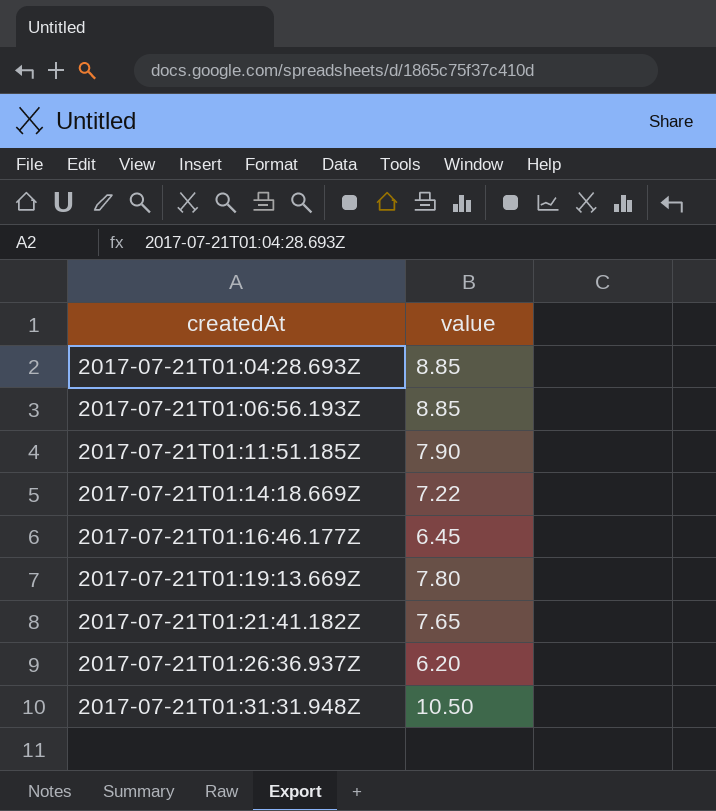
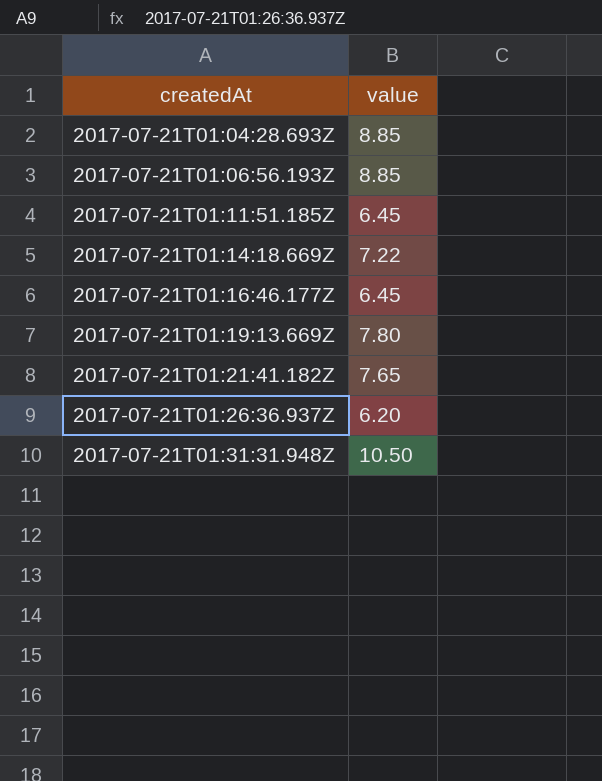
2017-07-21T01:11:51.185Z | value: 7.90 -> 6.45

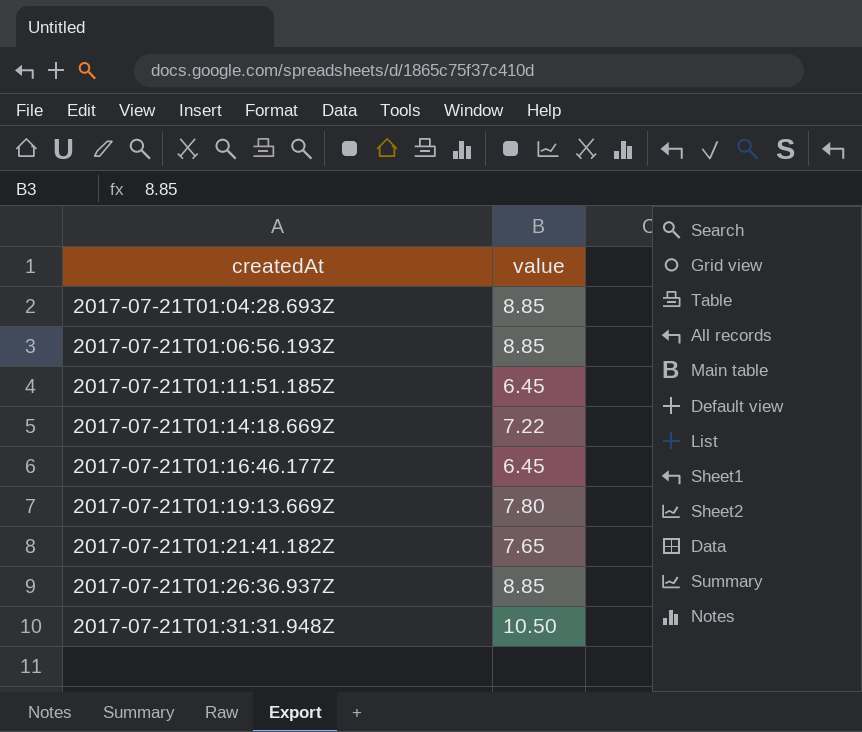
2017-07-21T01:26:36.937Z | value: 6.20 -> 8.85

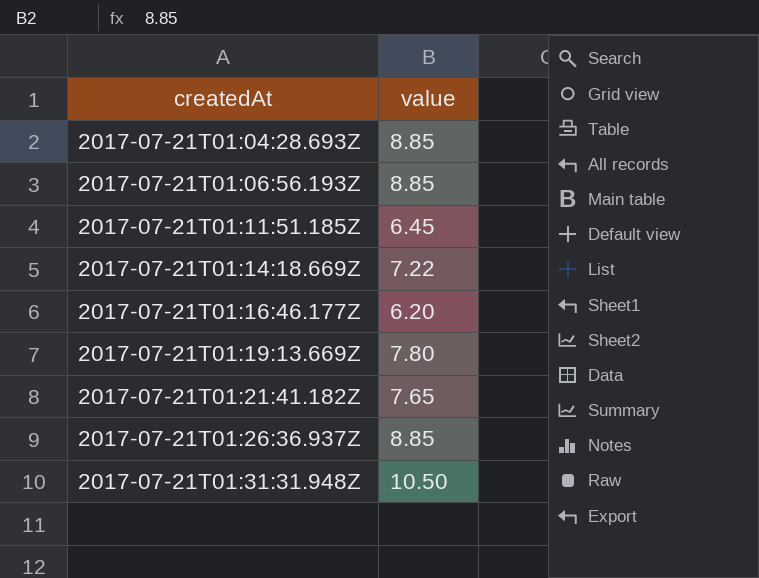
2017-07-21T01:16:46.177Z | value: 6.45 -> 6.20

